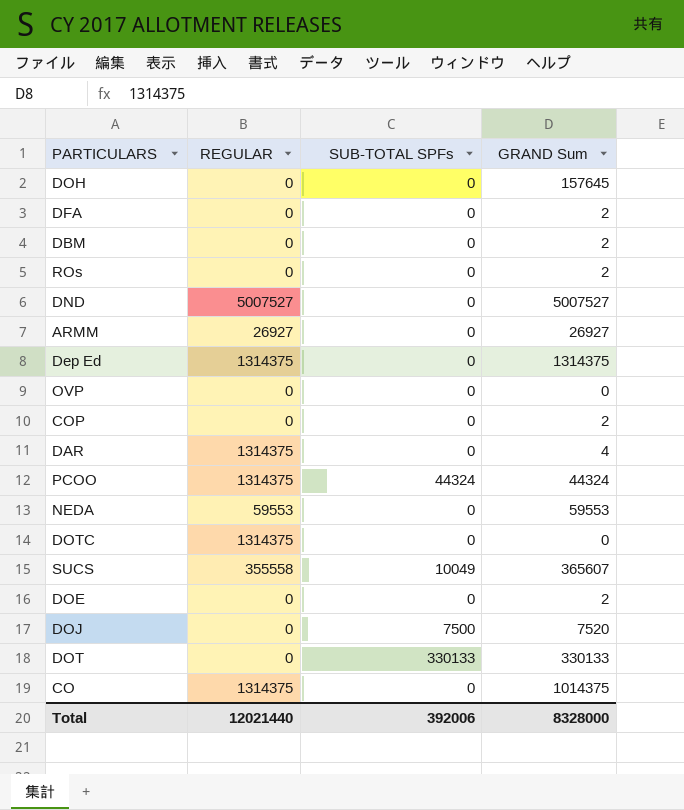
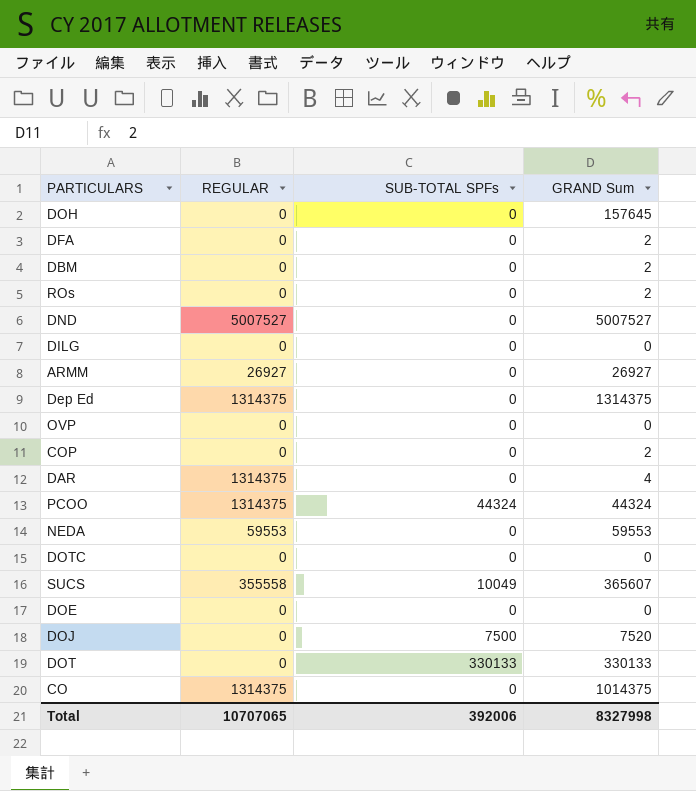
row DILG: none -> 0 | 0 | 0
DOTC | REGULAR: 1314375 -> 0
DOE | GRAND Sum: 2 -> 0
Total | REGULAR: 12021440 -> 10707065
Total | GRAND Sum: 8328000 -> 8327998

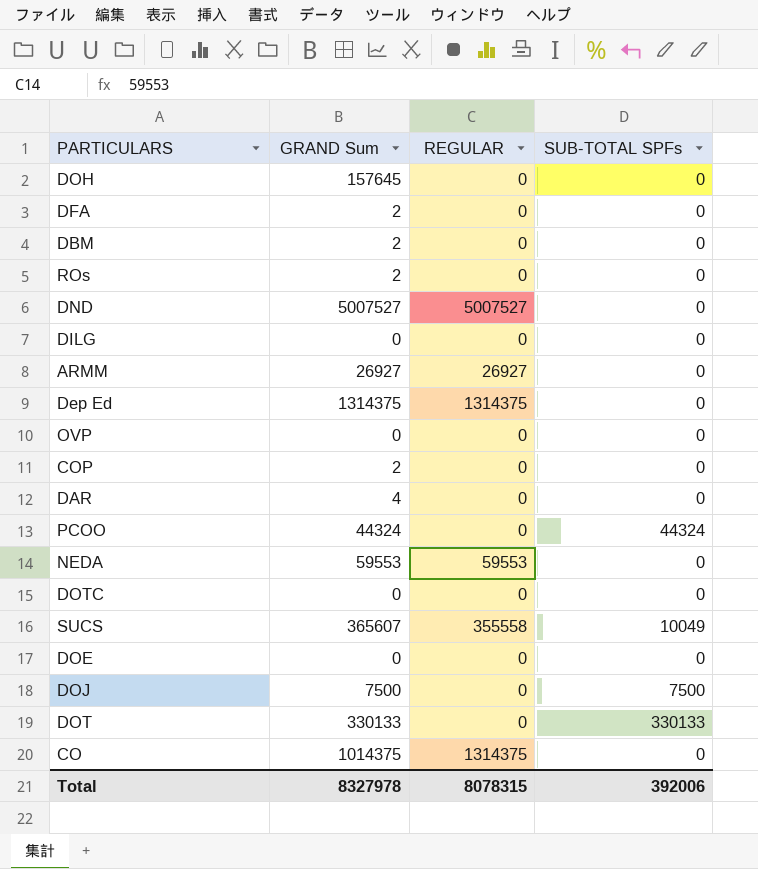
column GRAND Sum | position: 4 -> 2
DAR | REGULAR: 1314375 -> 0
PCOO | REGULAR: 1314375 -> 0
DOJ | GRAND Sum: 7520 -> 7500
Total | GRAND Sum: 8327998 -> 8327978
Total | REGULAR: 10707065 -> 8078315

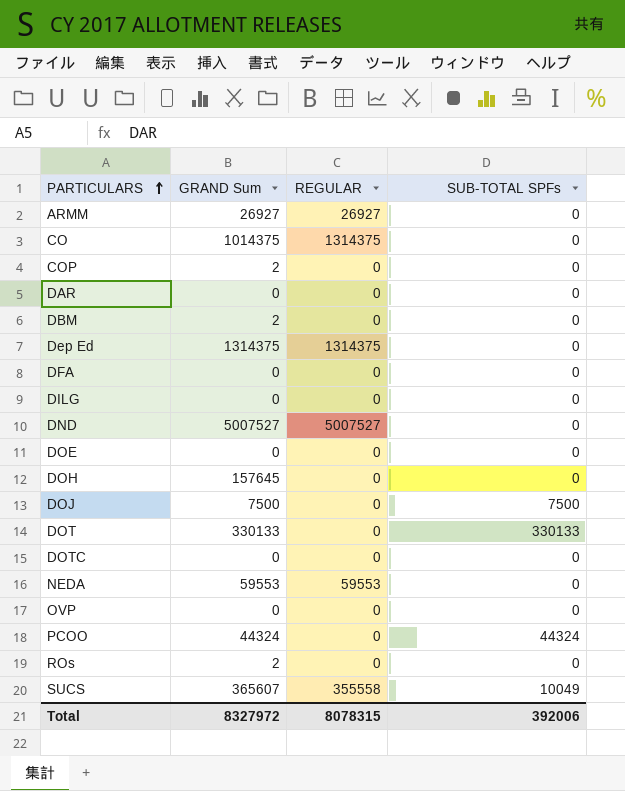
row order: none -> PARTICULARS ascending
DAR | GRAND Sum: 4 -> 0
DFA | GRAND Sum: 2 -> 0
Total | GRAND Sum: 8327978 -> 8327972

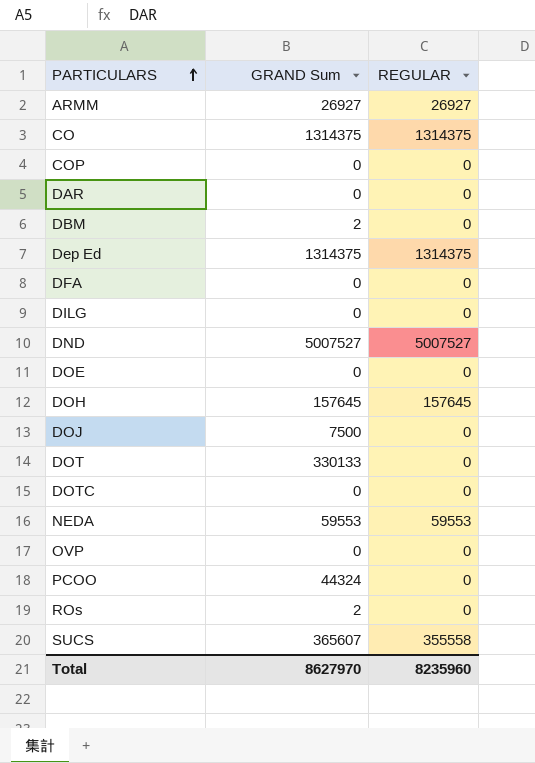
column SUB-TOTAL SPFs | position: 4 -> none
CO | GRAND Sum: 1014375 -> 1314375
COP | GRAND Sum: 2 -> 0
DOH | REGULAR: 0 -> 157645
Total | GRAND Sum: 8327972 -> 8627970
Total | REGULAR: 8078315 -> 8235960

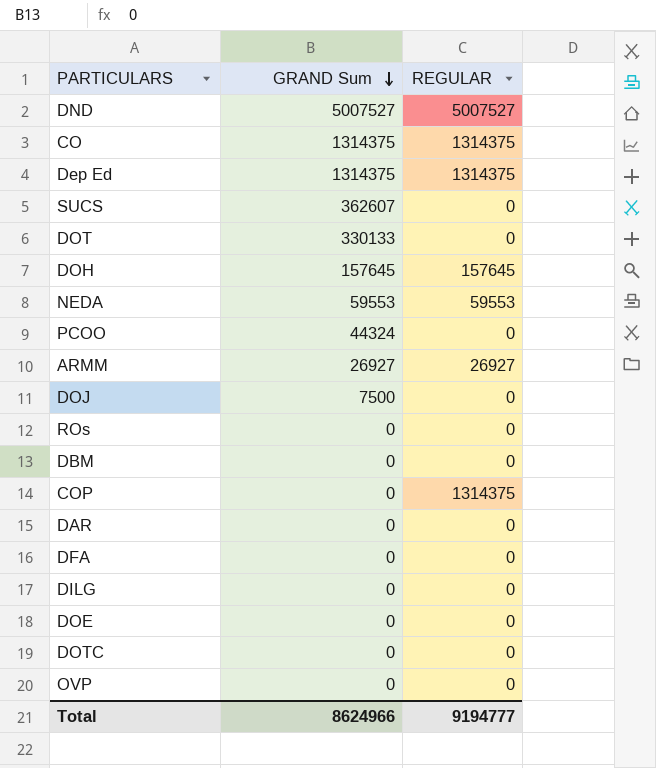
row order: PARTICULARS ascending -> GRAND Sum descending
SUCS | GRAND Sum: 365607 -> 362607
SUCS | REGULAR: 355558 -> 0
ROs | GRAND Sum: 2 -> 0
DBM | GRAND Sum: 2 -> 0
COP | REGULAR: 0 -> 1314375
Total | GRAND Sum: 8627970 -> 8624966
Total | REGULAR: 8235960 -> 9194777

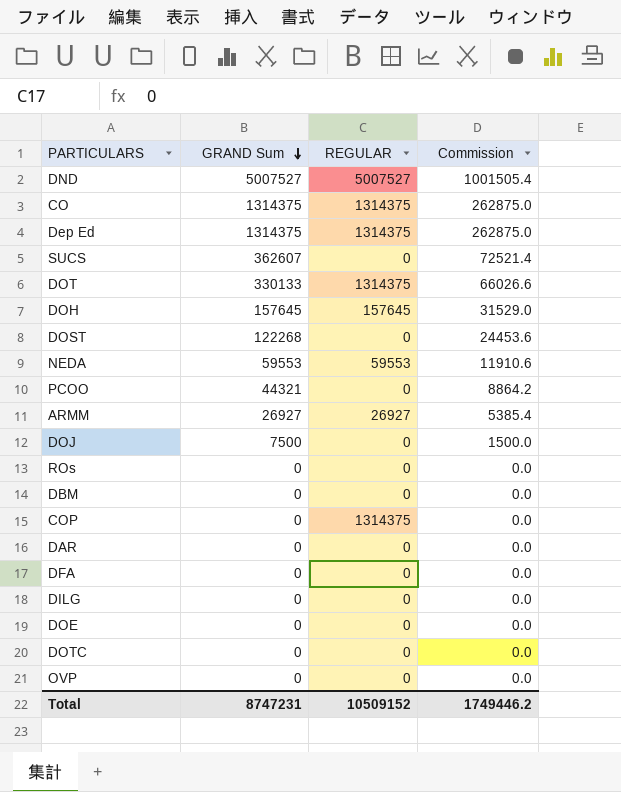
column Commission | formula: none -> [GRAND Sum] * 0.2
DOT | REGULAR: 0 -> 1314375
row DOST: none -> 122268 | 0 | 24453.6
PCOO | GRAND Sum: 44324 -> 44321
Total | GRAND Sum: 8624966 -> 8747231
Total | REGULAR: 9194777 -> 10509152

